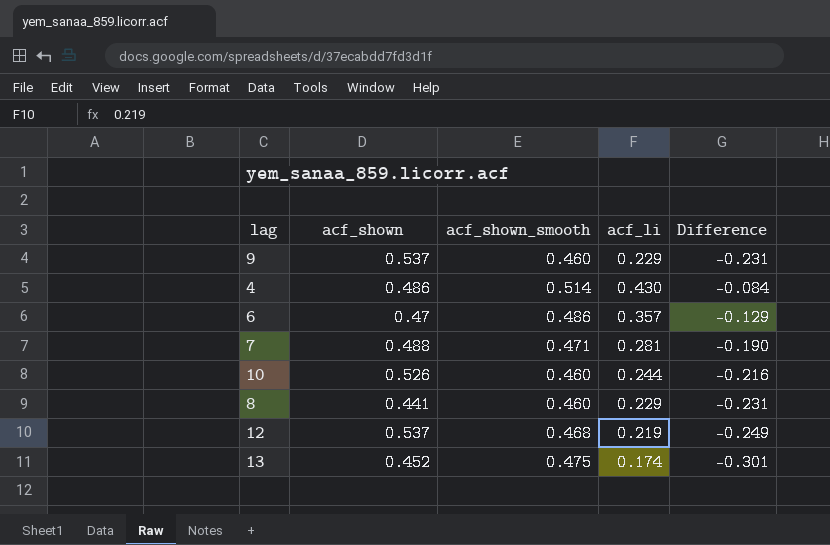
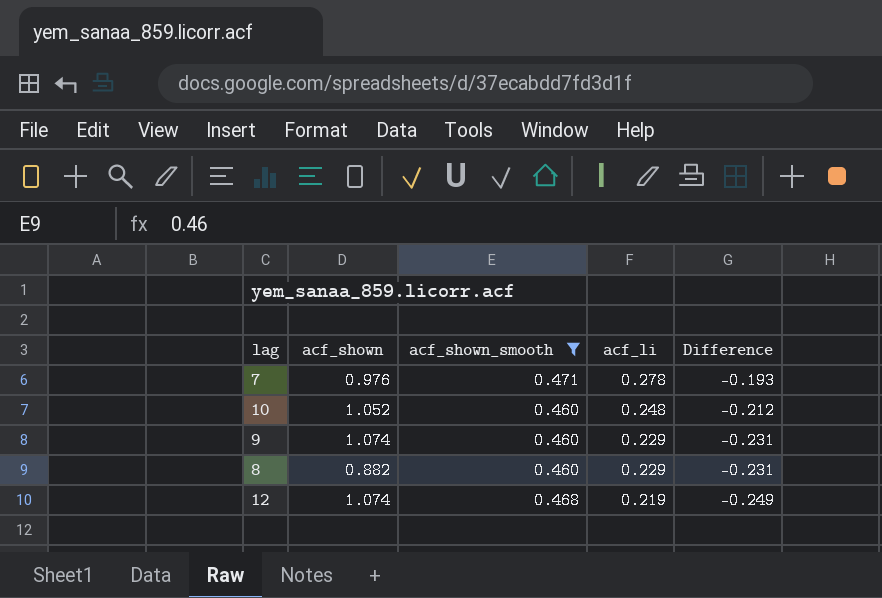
filter: none -> acf_shown_smooth <= 0.471
row order: none -> acf_li descending
7 | acf_shown: 0.488 -> 0.976
7 | acf_li: 0.281 -> 0.278
7 | Difference: -0.190 -> -0.193
10 | acf_shown: 0.526 -> 1.052
10 | acf_li: 0.244 -> 0.248
10 | Difference: -0.216 -> -0.212
9 | acf_shown: 0.537 -> 1.074
8 | acf_shown: 0.441 -> 0.882
12 | acf_shown: 0.537 -> 1.074

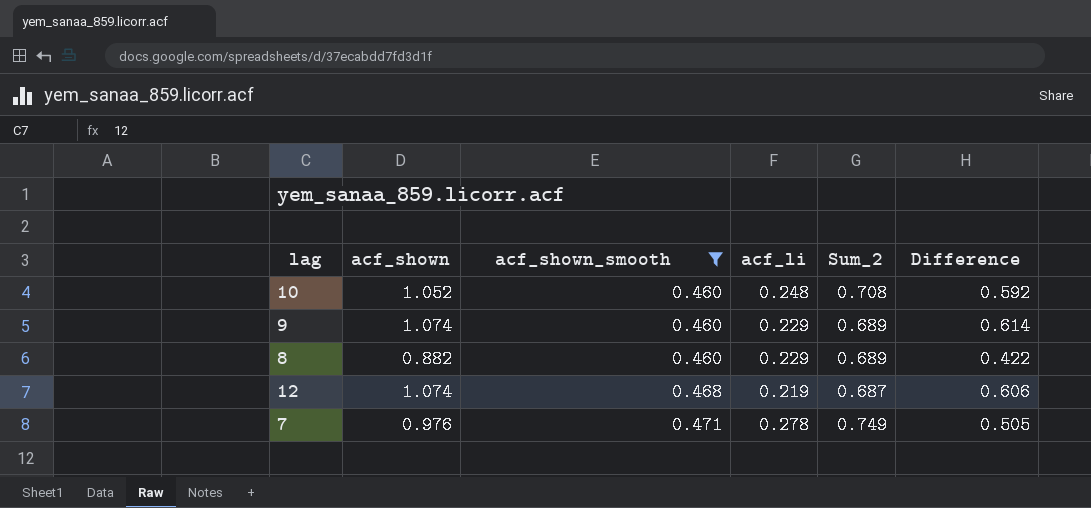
row order: acf_li descending -> acf_shown_smooth ascending
column Sum_2 | formula: none -> [acf_shown_smooth] + [acf_li]
column Difference | formula: [acf_li] - [acf_shown_smooth] -> [acf_shown] - [acf_shown_smooth]

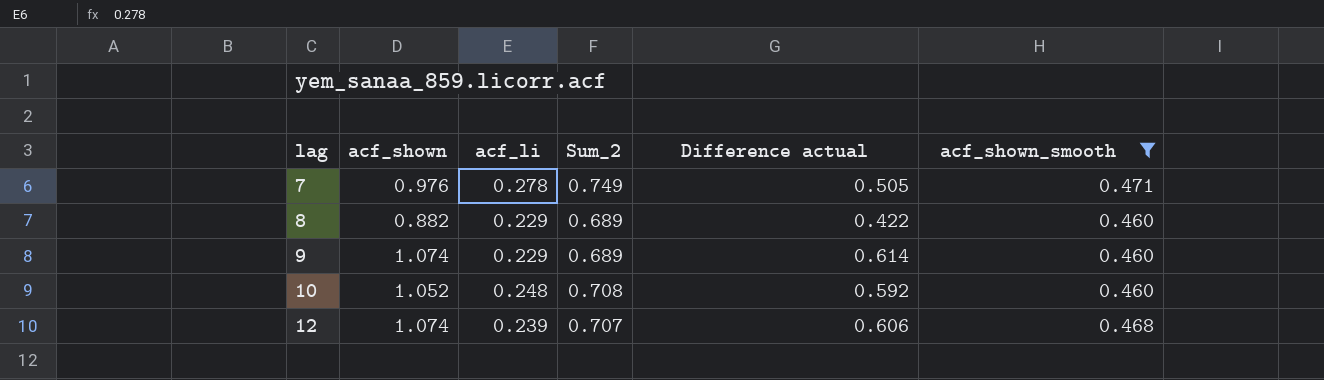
row order: acf_shown_smooth ascending -> lag ascending
column name: Difference -> Difference actual
column acf_shown_smooth | position: 3 -> 6
12 | acf_li: 0.219 -> 0.239
12 | Sum_2: 0.687 -> 0.707

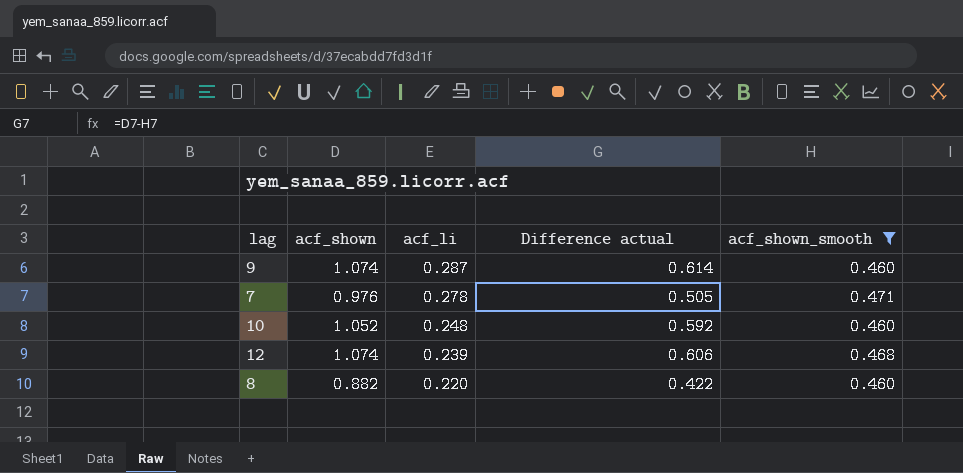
row order: lag ascending -> acf_li descending
column Sum_2 | formula: [acf_li] + [acf_shown_smooth] -> none
9 | acf_li: 0.229 -> 0.287
8 | acf_li: 0.229 -> 0.220

